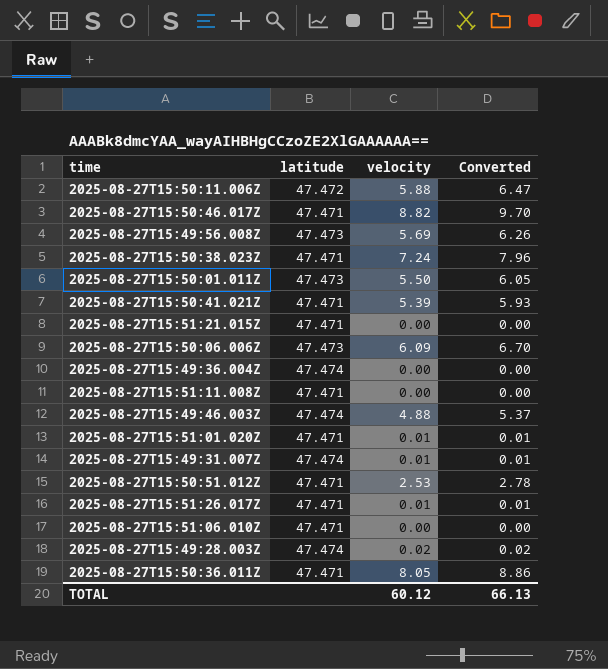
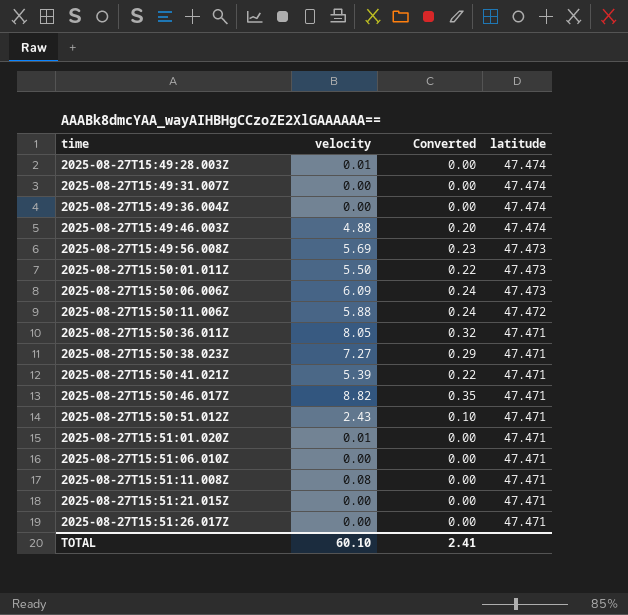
row order: none -> time ascending
column Converted | formula: [velocity] * 1.1 -> [velocity] * 0.04
column latitude | position: 2 -> 4
2025-08-27T15:49:28.003Z | velocity: 0.02 -> 0.01
2025-08-27T15:49:31.007Z | velocity: 0.01 -> 0.00
2025-08-27T15:50:38.023Z | velocity: 7.24 -> 7.27
2025-08-27T15:50:51.012Z | velocity: 2.53 -> 2.43
2025-08-27T15:51:11.008Z | velocity: 0.00 -> 0.08
2025-08-27T15:51:26.017Z | velocity: 0.01 -> 0.00
TOTAL | velocity: 60.12 -> 60.10
TOTAL | Converted: 66.13 -> 2.41

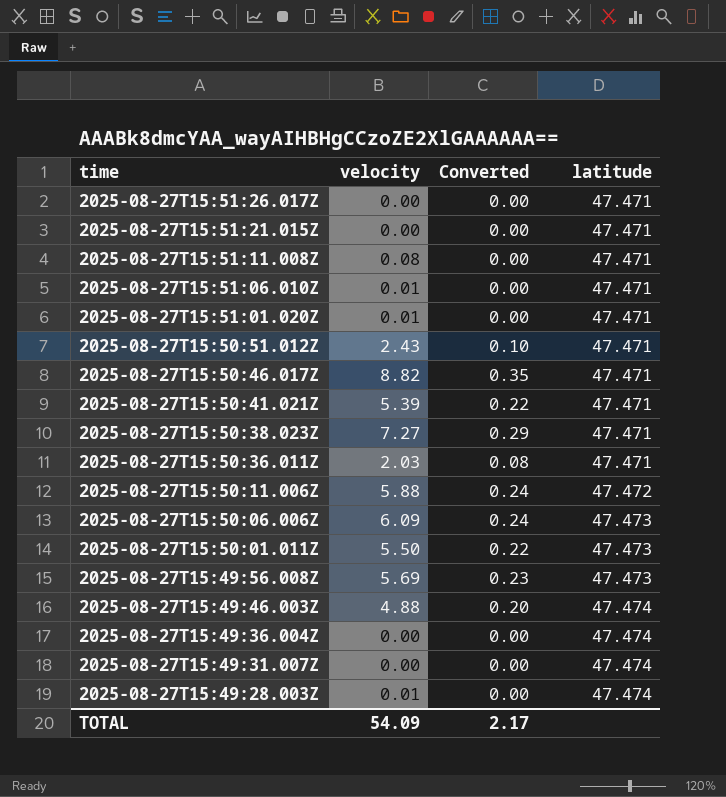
row order: time ascending -> time descending
2025-08-27T15:51:06.010Z | velocity: 0.00 -> 0.01
2025-08-27T15:50:36.011Z | velocity: 8.05 -> 2.03
2025-08-27T15:50:36.011Z | Converted: 0.32 -> 0.08
TOTAL | velocity: 60.10 -> 54.09
TOTAL | Converted: 2.41 -> 2.17

